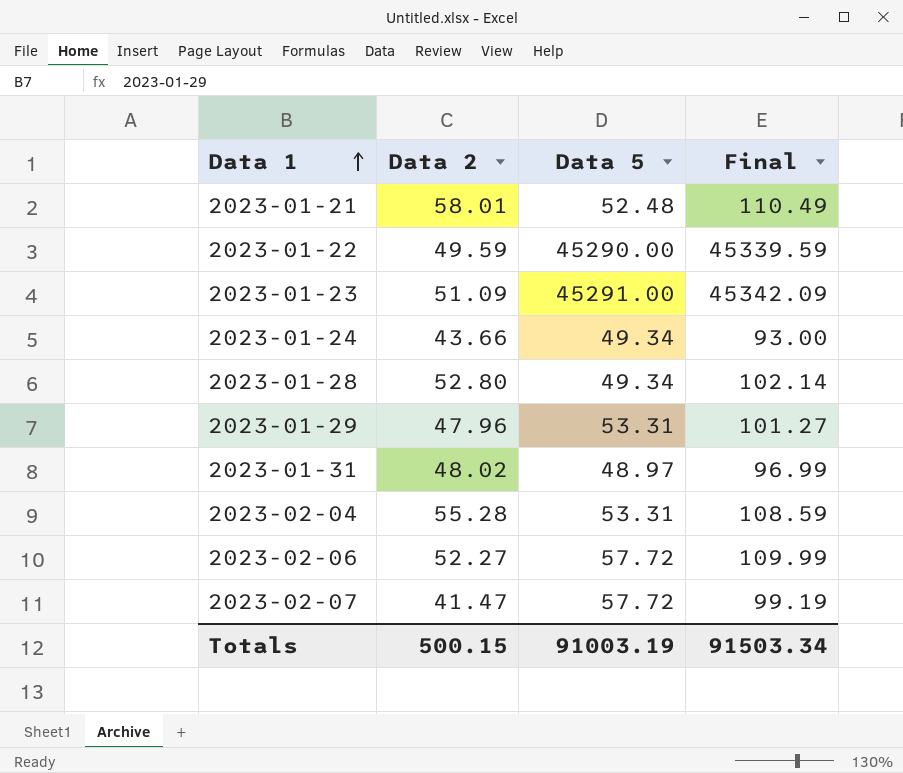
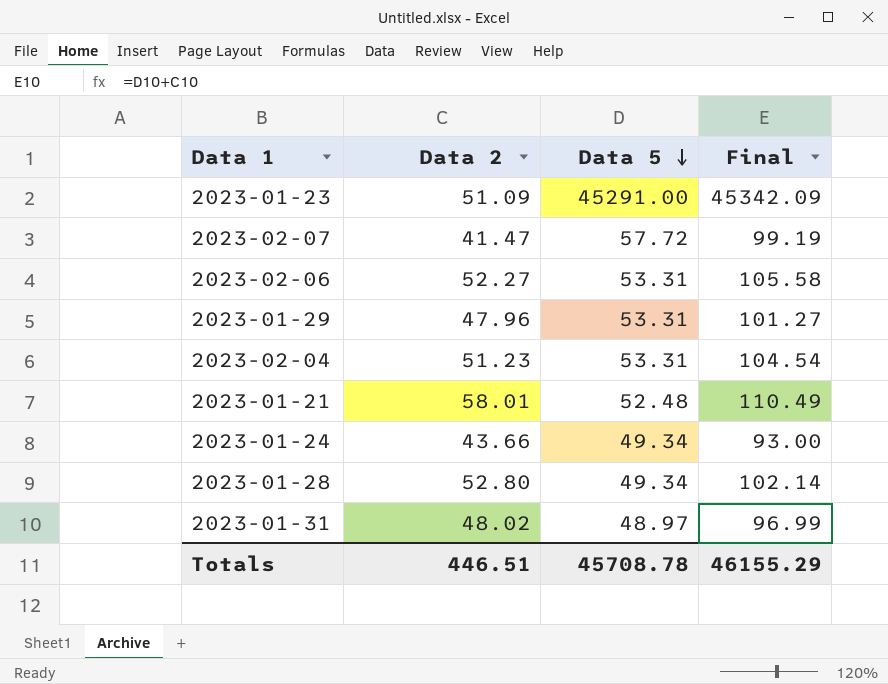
row order: Data 1 ascending -> Data 5 descending
row 2023-01-22: 49.59 | 45290.00 | 45339.59 -> none
2023-02-06 | Data 5: 57.72 -> 53.31
2023-02-06 | Final: 109.99 -> 105.58
2023-02-04 | Data 2: 55.28 -> 51.23
2023-02-04 | Final: 108.59 -> 104.54
Totals | Data 2: 500.15 -> 446.51
Totals | Data 5: 91003.19 -> 45708.78
Totals | Final: 91503.34 -> 46155.29

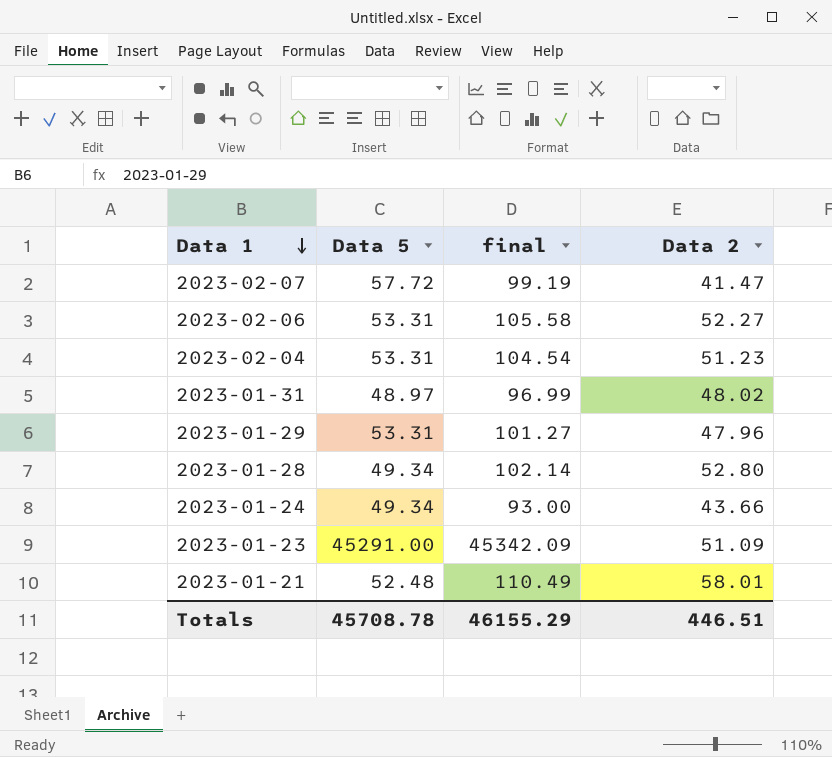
row order: Data 5 descending -> Data 1 descending
column name: Final -> final
column Data 2 | position: 2 -> 4

